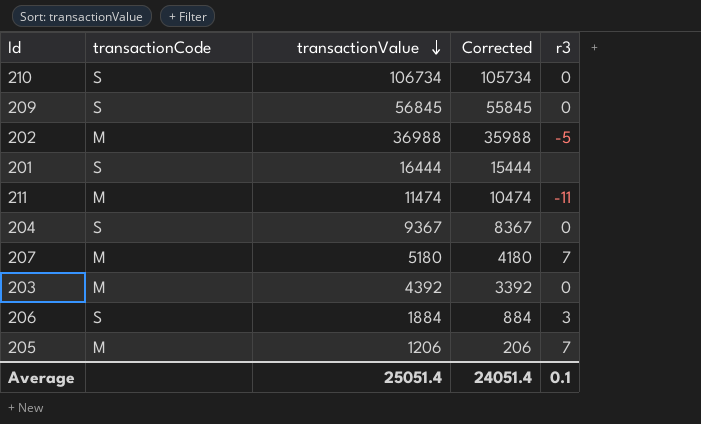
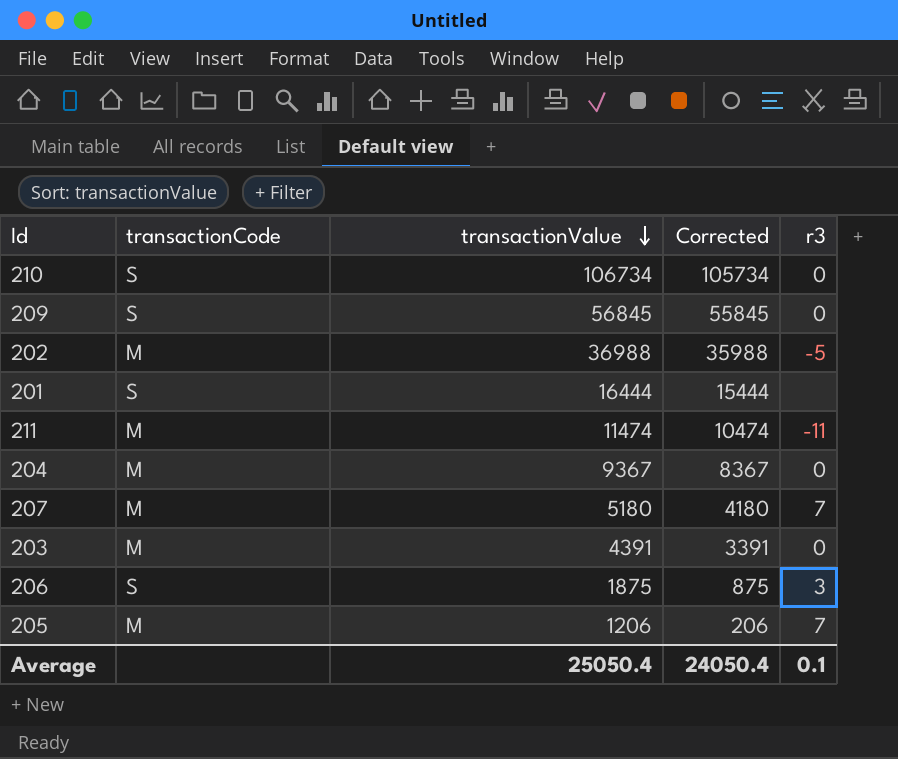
204 | transactionCode: S -> M
203 | transactionValue: 4392 -> 4391
203 | Corrected: 3392 -> 3391
206 | transactionValue: 1884 -> 1875
206 | Corrected: 884 -> 875
Average | transactionValue: 25051.4 -> 25050.4
Average | Corrected: 24051.4 -> 24050.4

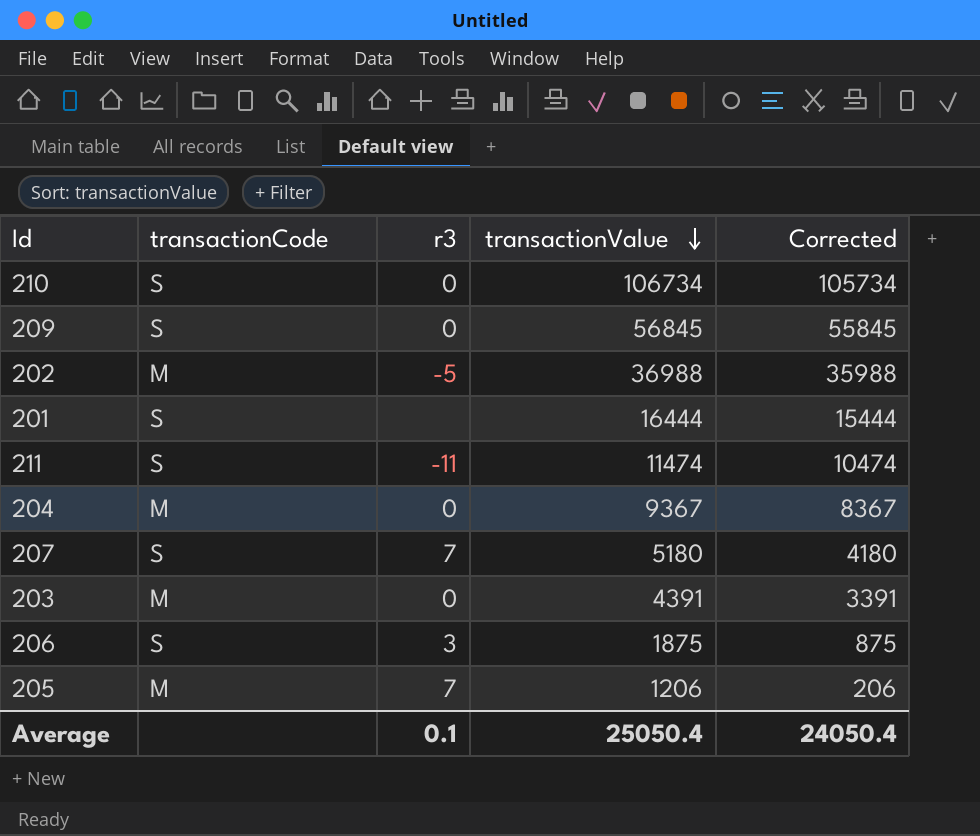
column r3 | position: 5 -> 3
211 | transactionCode: M -> S
207 | transactionCode: M -> S

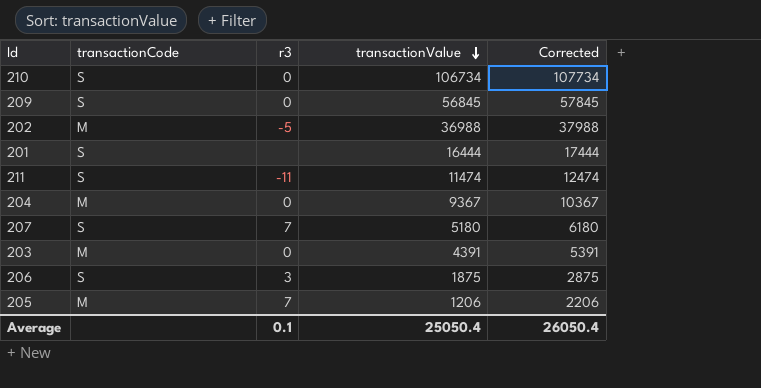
column Corrected | formula: [transactionValue] - 1000 -> [transactionValue] + 1000
Average | Corrected: 24050.4 -> 26050.4

